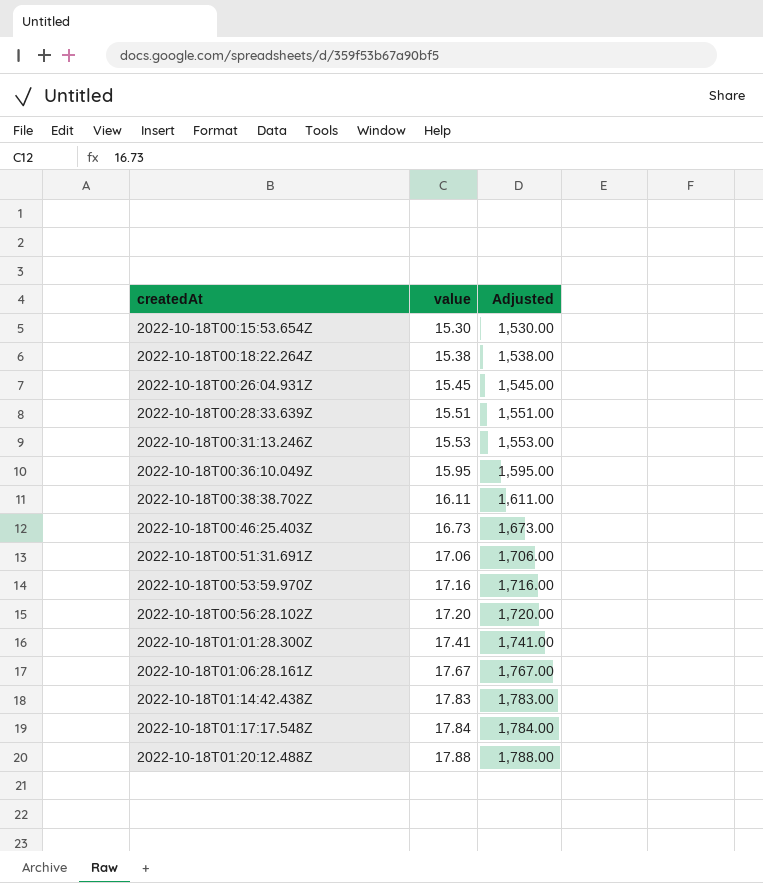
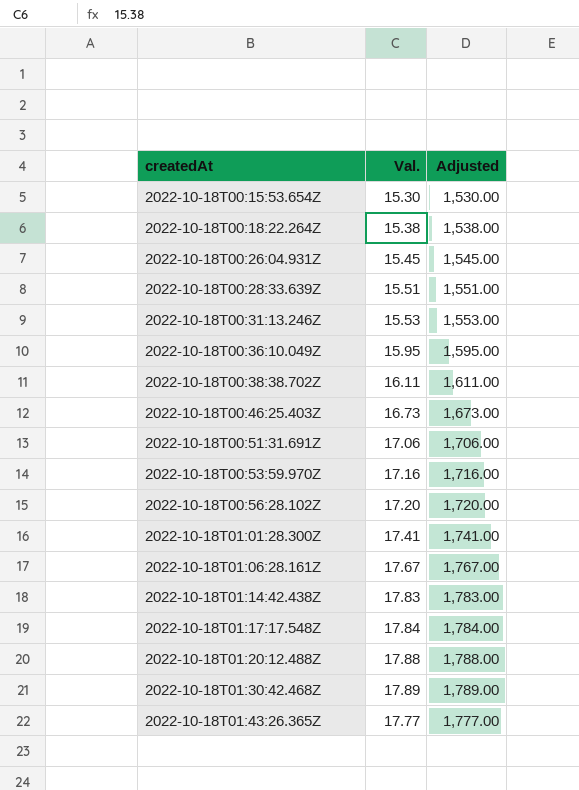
column name: value -> Val.
row 2022-10-18T01:30:42.468Z: none -> 17.89 | 1,789.00
row 2022-10-18T01:43:26.365Z: none -> 17.77 | 1,777.00

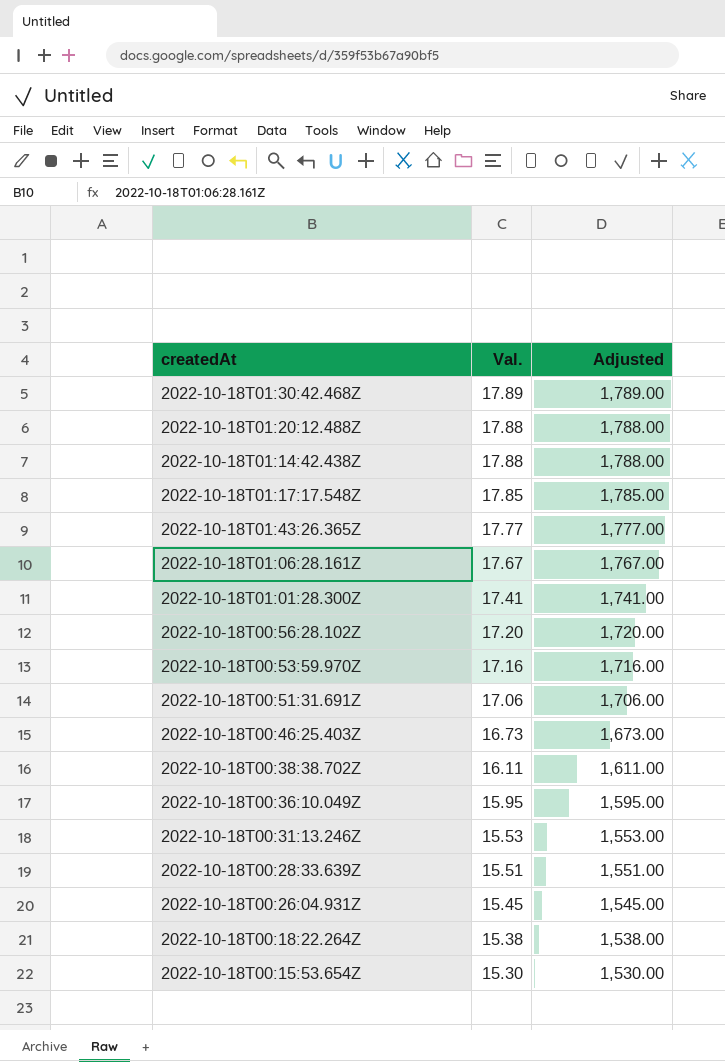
row order: createdAt ascending -> Val. descending
2022-10-18T01:14:42.438Z | Val.: 17.83 -> 17.88
2022-10-18T01:14:42.438Z | Adjusted: 1,783.00 -> 1,788.00
2022-10-18T01:17:17.548Z | Val.: 17.84 -> 17.85
2022-10-18T01:17:17.548Z | Adjusted: 1,784.00 -> 1,785.00

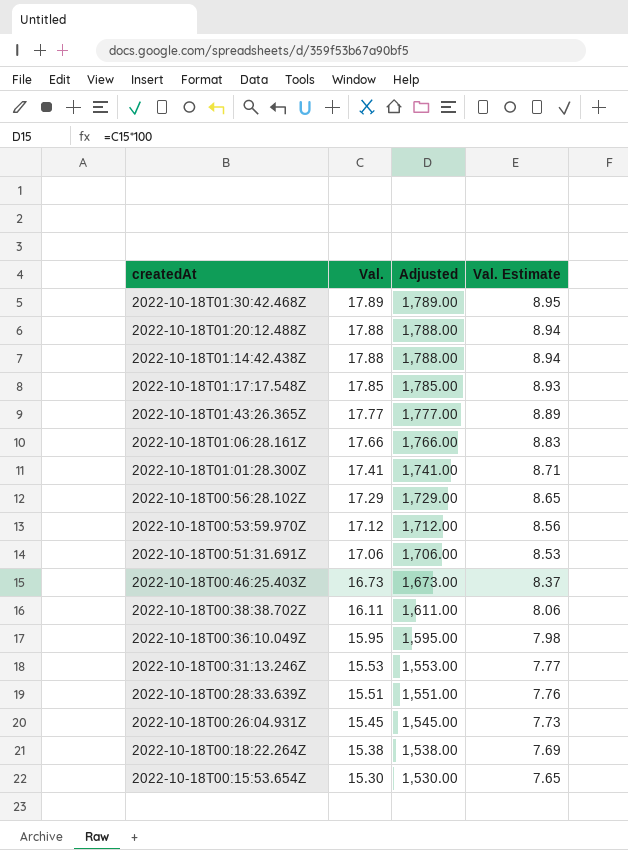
column Val. Estimate | formula: none -> [Val.] * 0.5
2022-10-18T01:06:28.161Z | Val.: 17.67 -> 17.66
2022-10-18T01:06:28.161Z | Adjusted: 1,767.00 -> 1,766.00
2022-10-18T00:56:28.102Z | Val.: 17.20 -> 17.29
2022-10-18T00:56:28.102Z | Adjusted: 1,720.00 -> 1,729.00
2022-10-18T00:53:59.970Z | Val.: 17.16 -> 17.12
2022-10-18T00:53:59.970Z | Adjusted: 1,716.00 -> 1,712.00

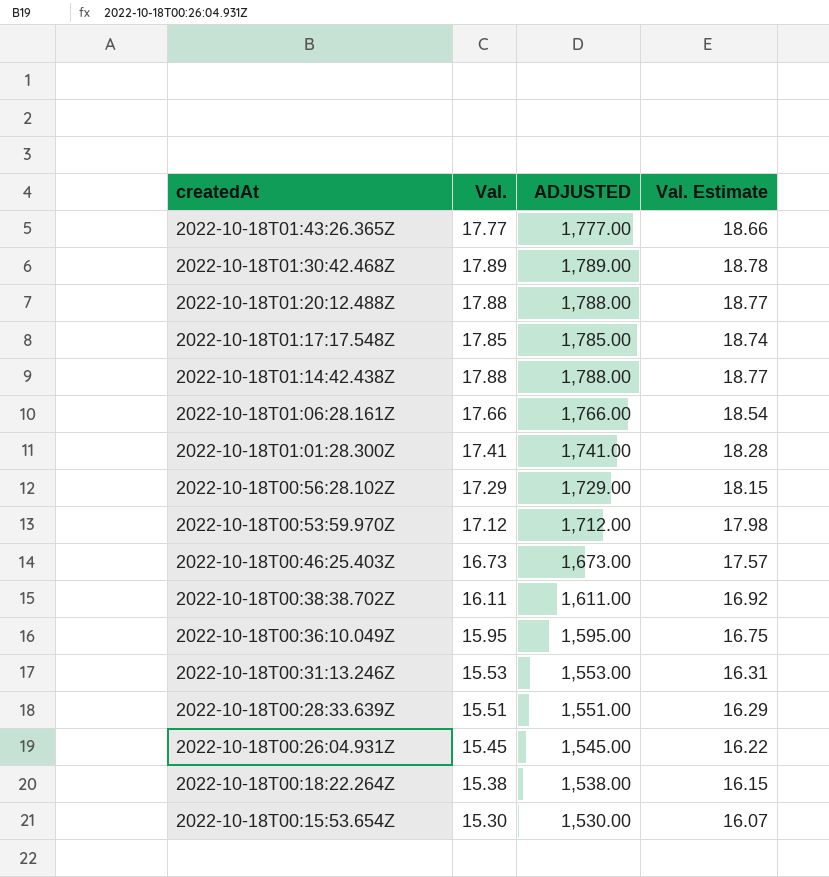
row order: Val. descending -> createdAt descending
column name: Adjusted -> ADJUSTED
column Val. Estimate | formula: [Val.] * 0.5 -> [Val.] * 1.05
row 2022-10-18T00:51:31.691Z: 17.06 | 1,706.00 | 8.53 -> none

